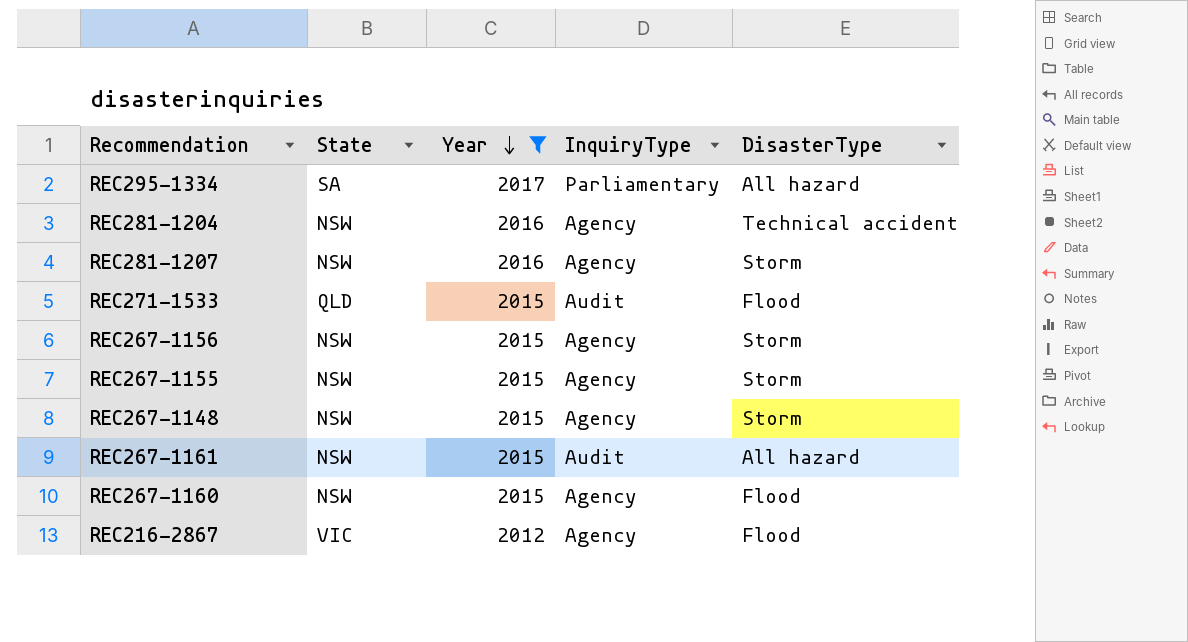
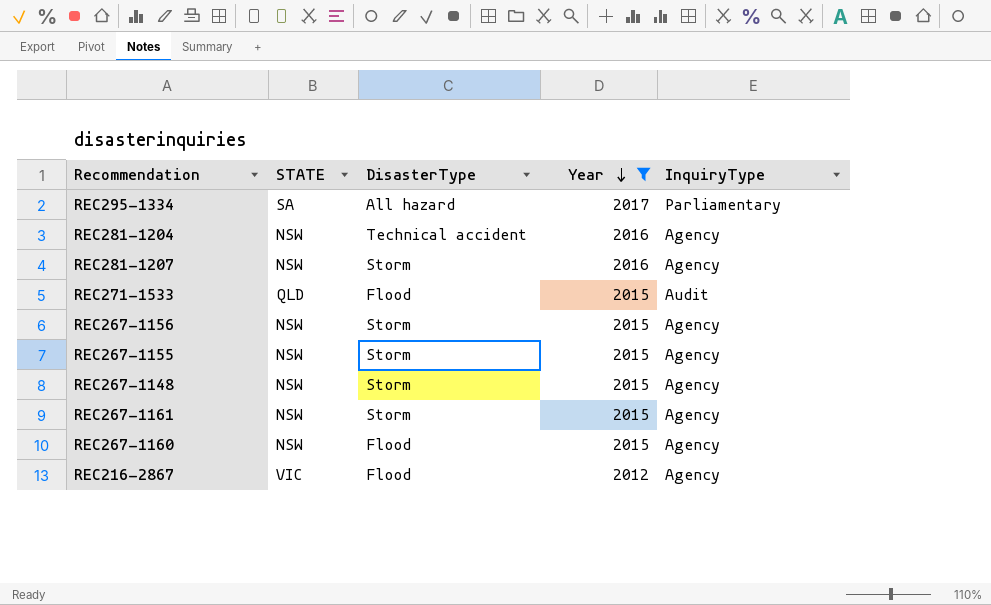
column name: State -> STATE
column DisasterType | position: 5 -> 3
REC267-1161 | DisasterType: All hazard -> Storm
REC267-1161 | InquiryType: Audit -> Agency

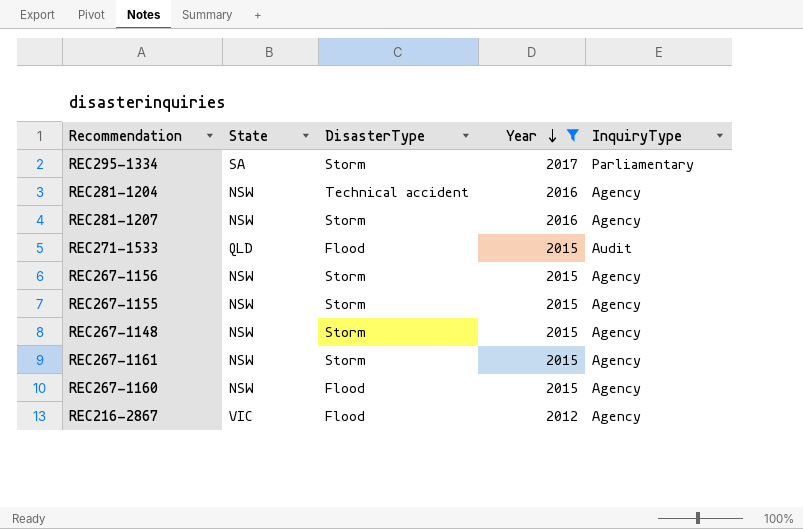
column name: STATE -> State
REC295-1334 | DisasterType: All hazard -> Storm

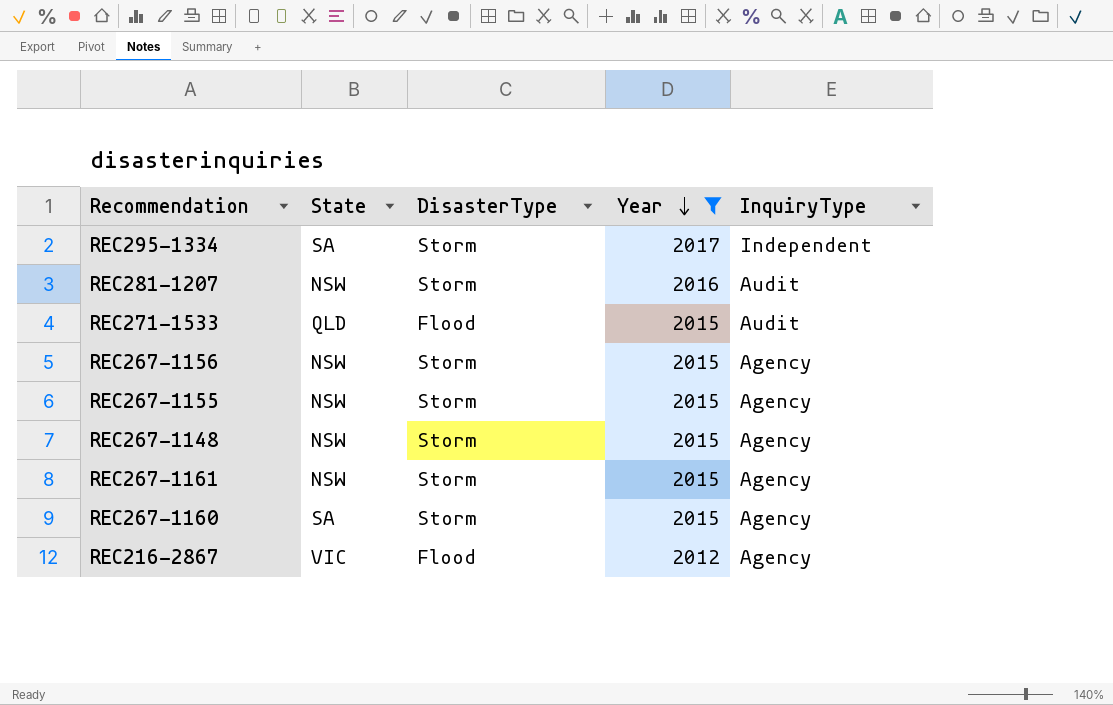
row REC281-1204: NSW | Technical accident | 2016 | Agency -> none
REC295-1334 | InquiryType: Parliamentary -> Independent
REC281-1207 | InquiryType: Agency -> Audit
REC267-1160 | State: NSW -> SA
REC267-1160 | DisasterType: Flood -> Storm

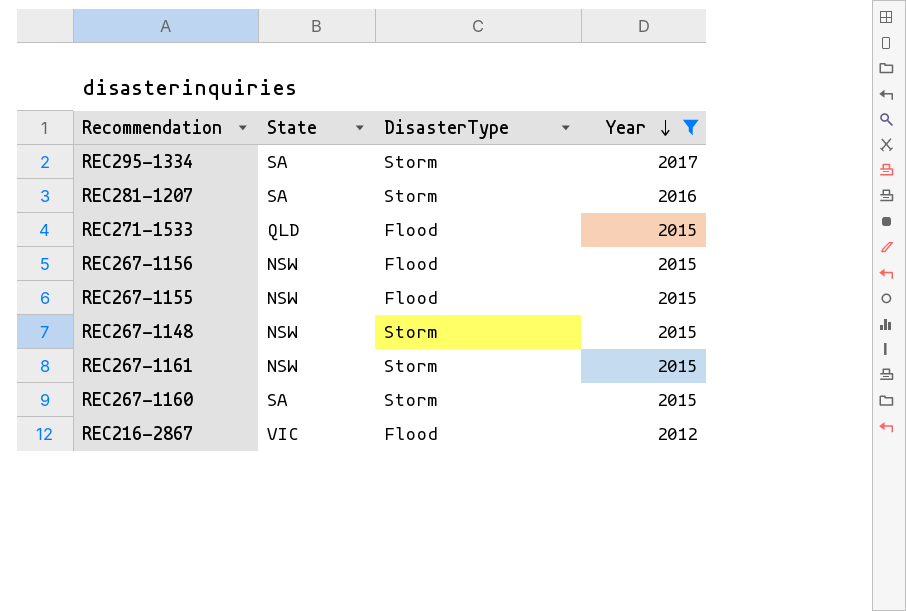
column InquiryType | position: 5 -> none
REC281-1207 | State: NSW -> SA
REC267-1156 | DisasterType: Storm -> Flood
REC267-1155 | DisasterType: Storm -> Flood

